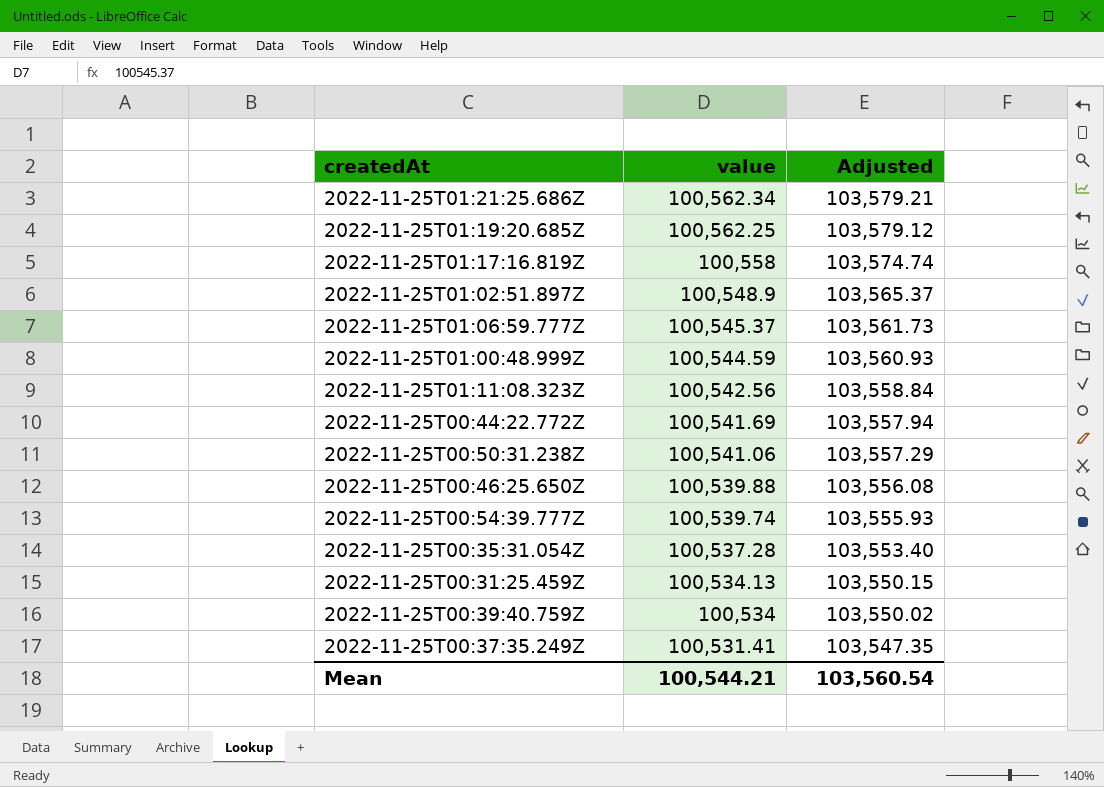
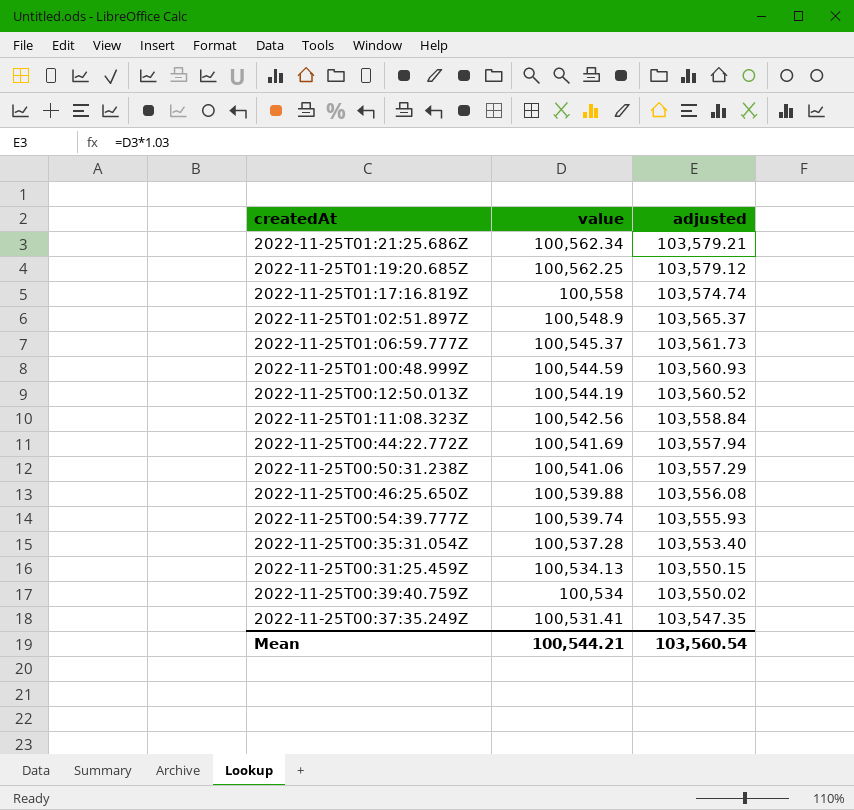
column name: Adjusted -> adjusted
row 2022-11-25T00:12:50.013Z: none -> 100,544.19 | 103,560.52

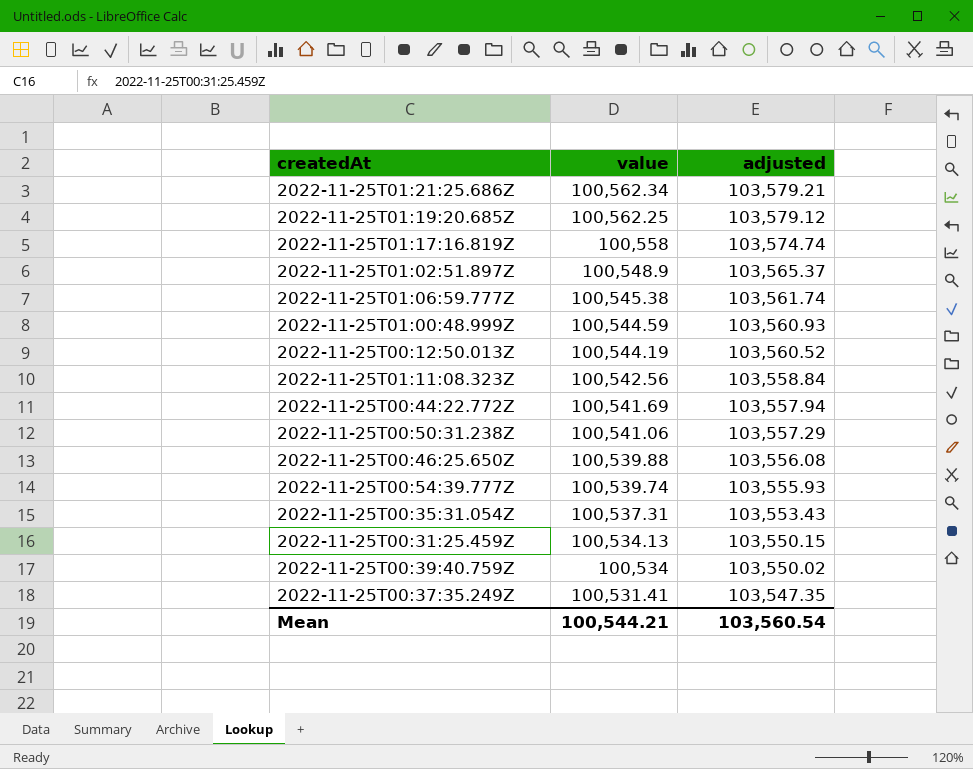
2022-11-25T01:06:59.777Z | value: 100,545.37 -> 100,545.38
2022-11-25T01:06:59.777Z | adjusted: 103,561.73 -> 103,561.74
2022-11-25T00:35:31.054Z | value: 100,537.28 -> 100,537.31
2022-11-25T00:35:31.054Z | adjusted: 103,553.40 -> 103,553.43

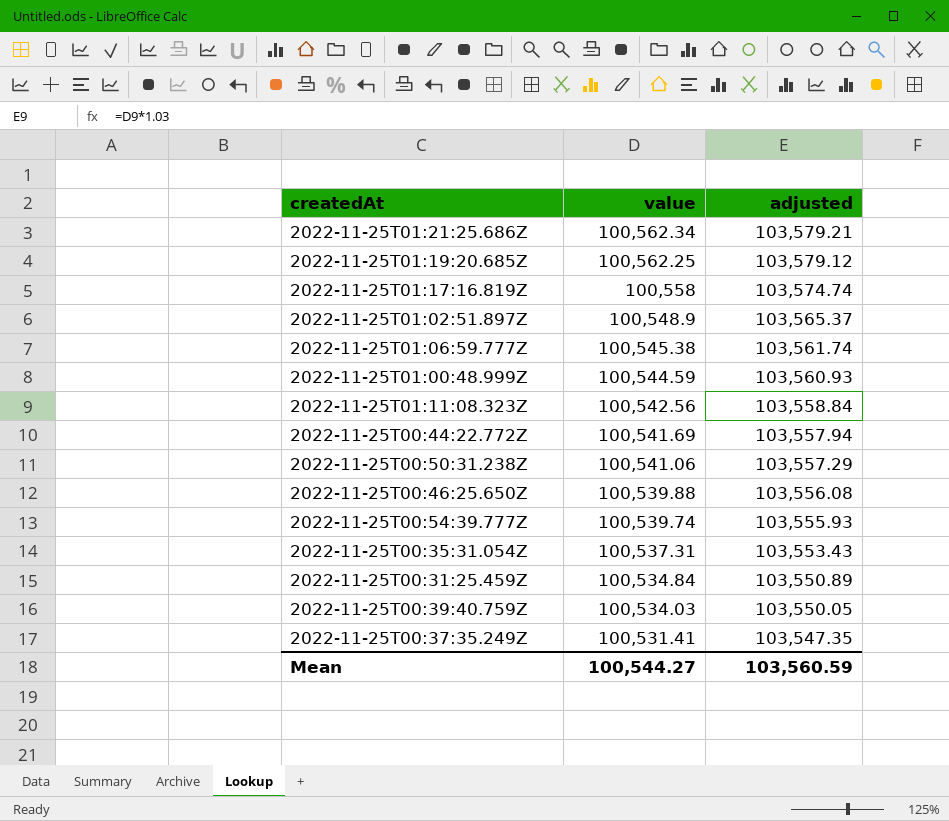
row 2022-11-25T00:12:50.013Z: 100,544.19 | 103,560.52 -> none
2022-11-25T00:31:25.459Z | value: 100,534.13 -> 100,534.84
2022-11-25T00:31:25.459Z | adjusted: 103,550.15 -> 103,550.89
2022-11-25T00:39:40.759Z | value: 100,534 -> 100,534.03
2022-11-25T00:39:40.759Z | adjusted: 103,550.02 -> 103,550.05
Mean | value: 100,544.21 -> 100,544.27
Mean | adjusted: 103,560.54 -> 103,560.59

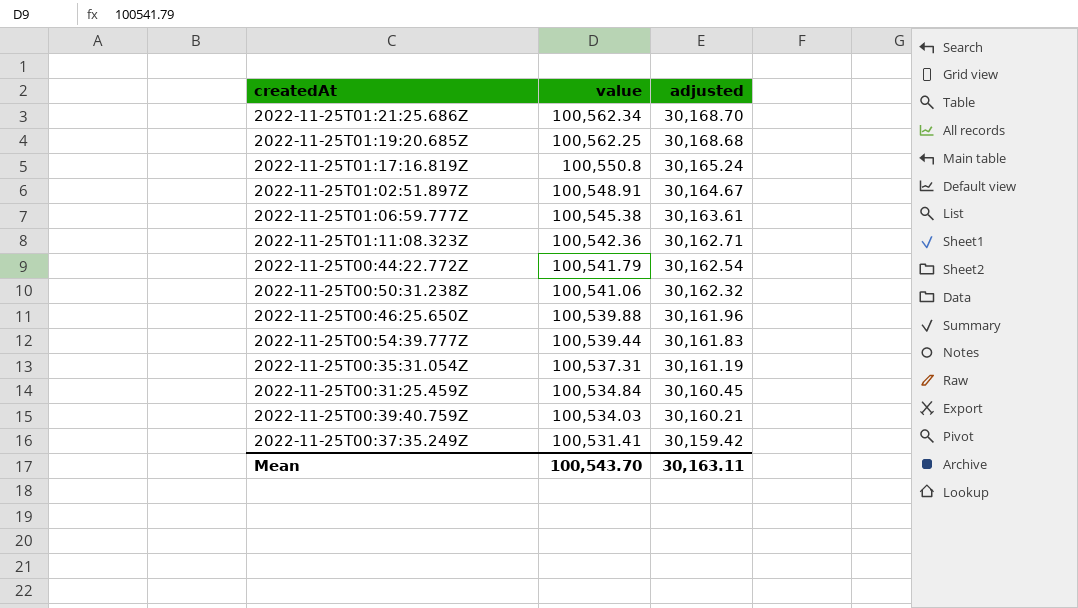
column adjusted | formula: [value] * 1.03 -> [value] * 0.3
row 2022-11-25T01:00:48.999Z: 100,544.59 | 103,560.93 -> none
2022-11-25T01:17:16.819Z | value: 100,558 -> 100,550.8
2022-11-25T01:02:51.897Z | value: 100,548.9 -> 100,548.91
2022-11-25T01:11:08.323Z | value: 100,542.56 -> 100,542.36
2022-11-25T00:44:22.772Z | value: 100,541.69 -> 100,541.79
2022-11-25T00:54:39.777Z | value: 100,539.74 -> 100,539.44
Mean | value: 100,544.27 -> 100,543.70
Mean | adjusted: 103,560.59 -> 30,163.11

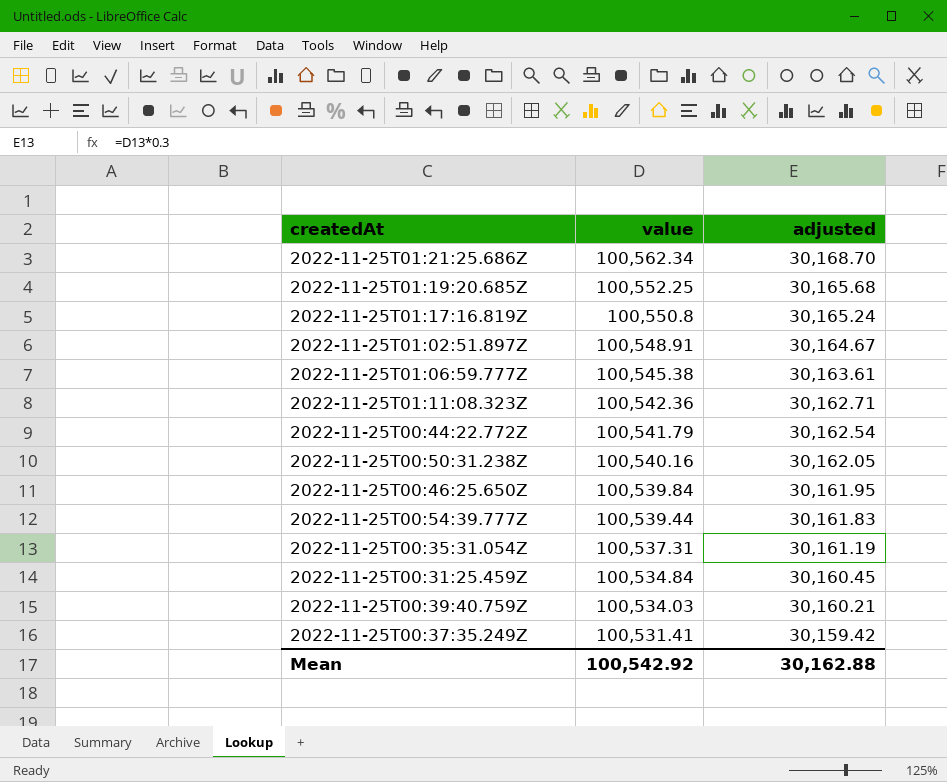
2022-11-25T01:19:20.685Z | value: 100,562.25 -> 100,552.25
2022-11-25T01:19:20.685Z | adjusted: 30,168.68 -> 30,165.68
2022-11-25T00:50:31.238Z | value: 100,541.06 -> 100,540.16
2022-11-25T00:50:31.238Z | adjusted: 30,162.32 -> 30,162.05
2022-11-25T00:46:25.650Z | value: 100,539.88 -> 100,539.84
2022-11-25T00:46:25.650Z | adjusted: 30,161.96 -> 30,161.95
Mean | value: 100,543.70 -> 100,542.92
Mean | adjusted: 30,163.11 -> 30,162.88

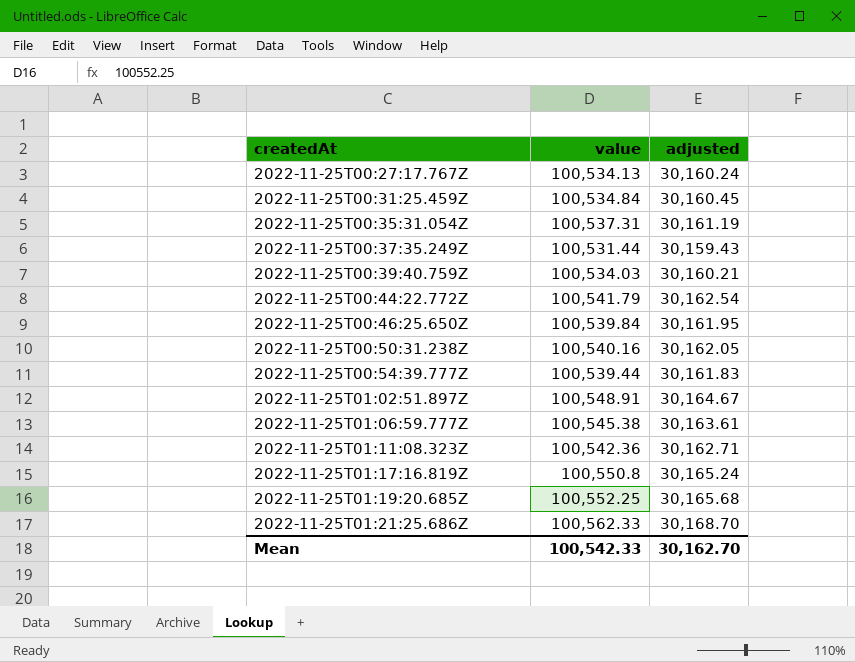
row order: value descending -> createdAt ascending
row 2022-11-25T00:27:17.767Z: none -> 100,534.13 | 30,160.24
2022-11-25T00:37:35.249Z | value: 100,531.41 -> 100,531.44
2022-11-25T00:37:35.249Z | adjusted: 30,159.42 -> 30,159.43
2022-11-25T01:21:25.686Z | value: 100,562.34 -> 100,562.33
Mean | value: 100,542.92 -> 100,542.33
Mean | adjusted: 30,162.88 -> 30,162.70

